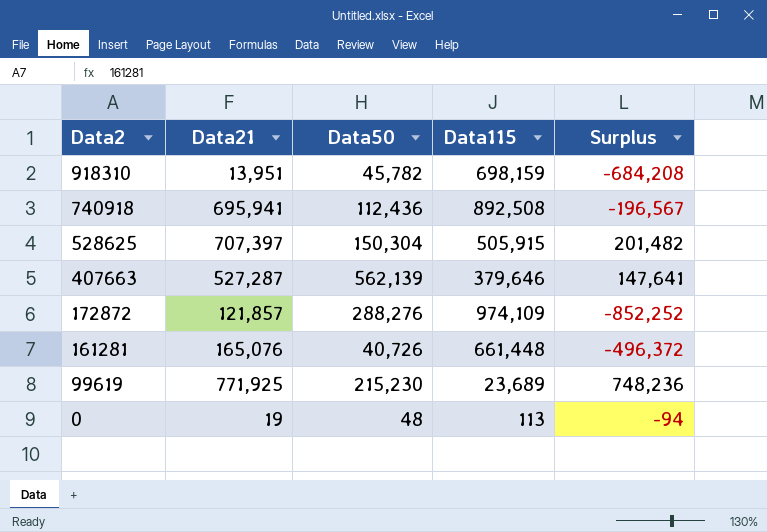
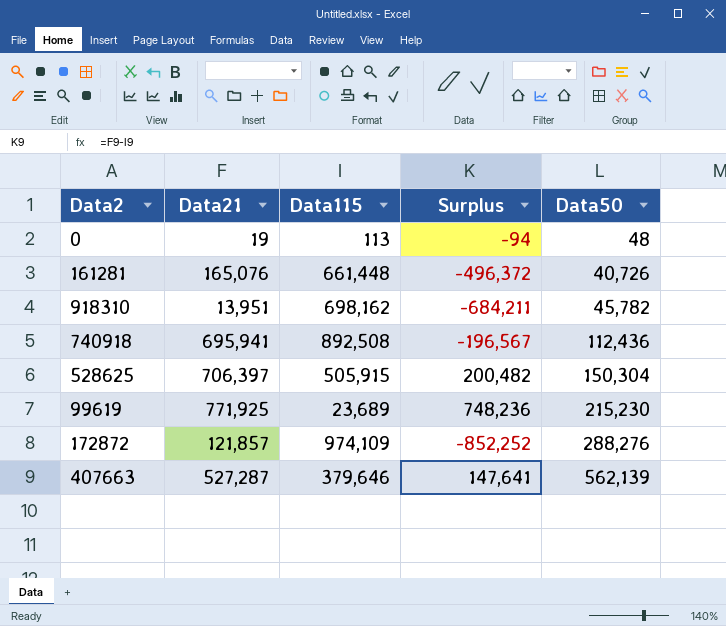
row order: Data2 descending -> Data50 ascending
column Data50 | position: 3 -> 5
918310 | Data115: 698,159 -> 698,162
918310 | Surplus: -684,208 -> -684,211
528625 | Data21: 707,397 -> 706,397
528625 | Surplus: 201,482 -> 200,482

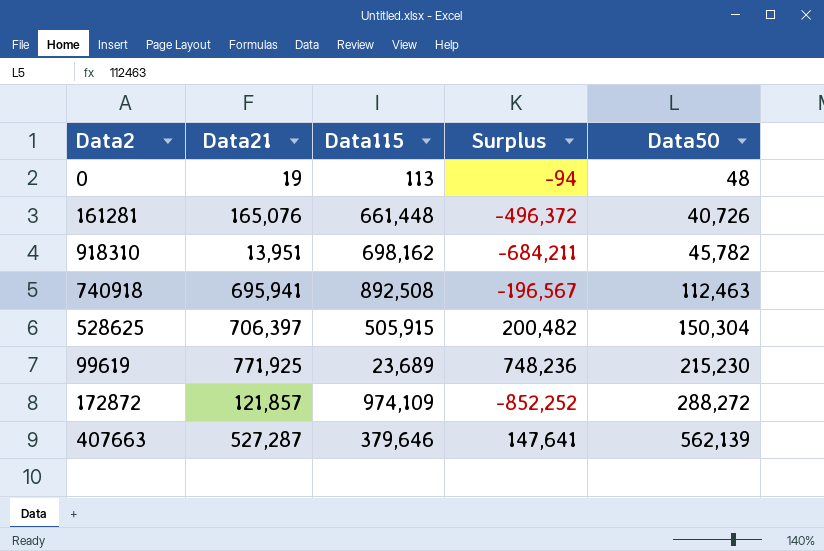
740918 | Data50: 112,436 -> 112,463
172872 | Data50: 288,276 -> 288,272

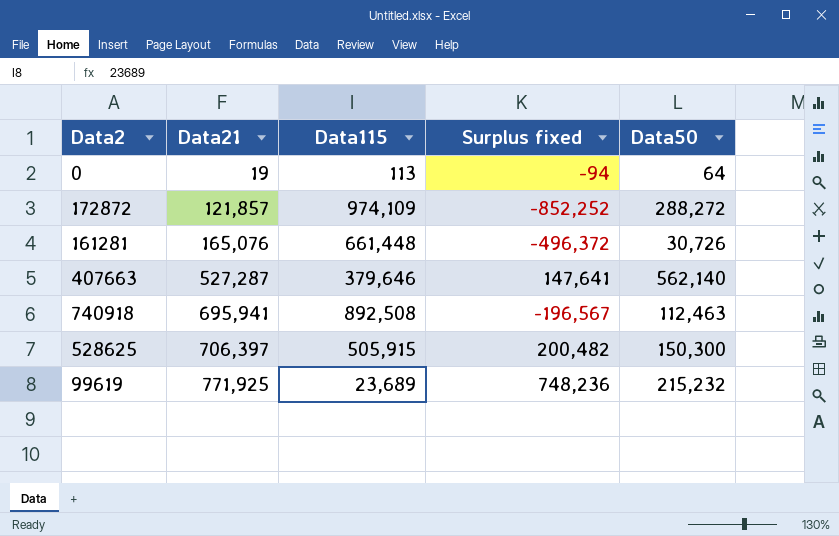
row order: Data50 ascending -> Data21 ascending
column name: Surplus -> Surplus fixed
row 918310: 13,951 | 698,162 | -684,211 | 45,782 -> none
0 | Data50: 48 -> 64
161281 | Data50: 40,726 -> 30,726
407663 | Data50: 562,139 -> 562,140
528625 | Data50: 150,304 -> 150,300
99619 | Data50: 215,230 -> 215,232

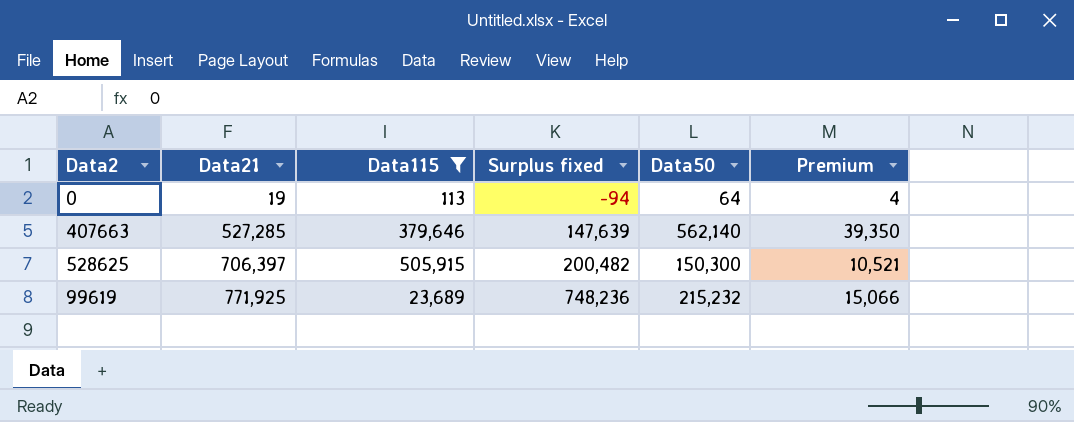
filter: none -> Data115 <= 505,915
column Premium | formula: none -> [Data50] * 0.07
407663 | Data21: 527,287 -> 527,285
407663 | Surplus fixed: 147,641 -> 147,639

